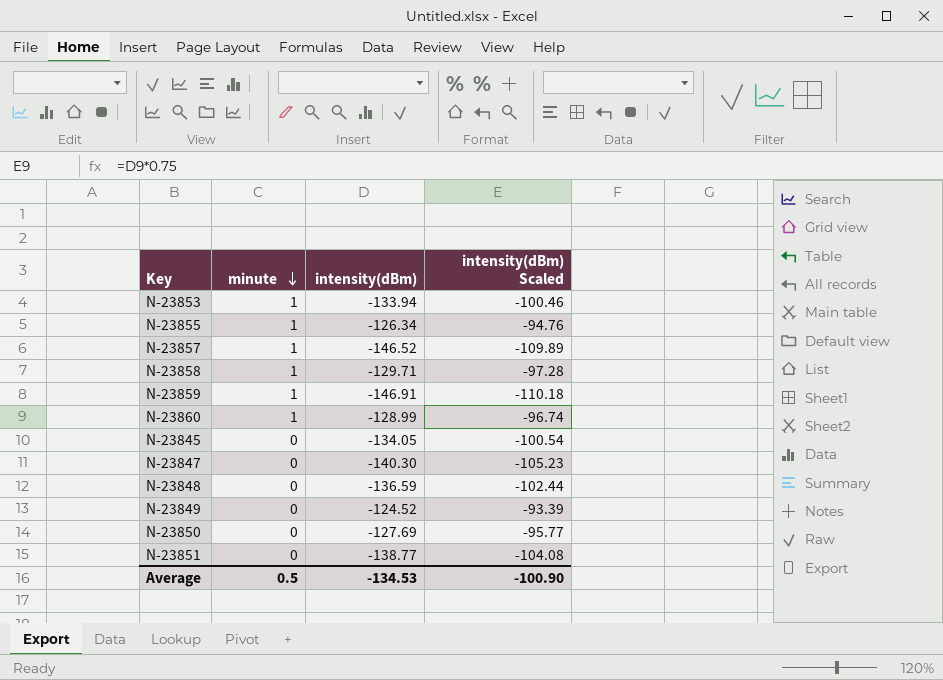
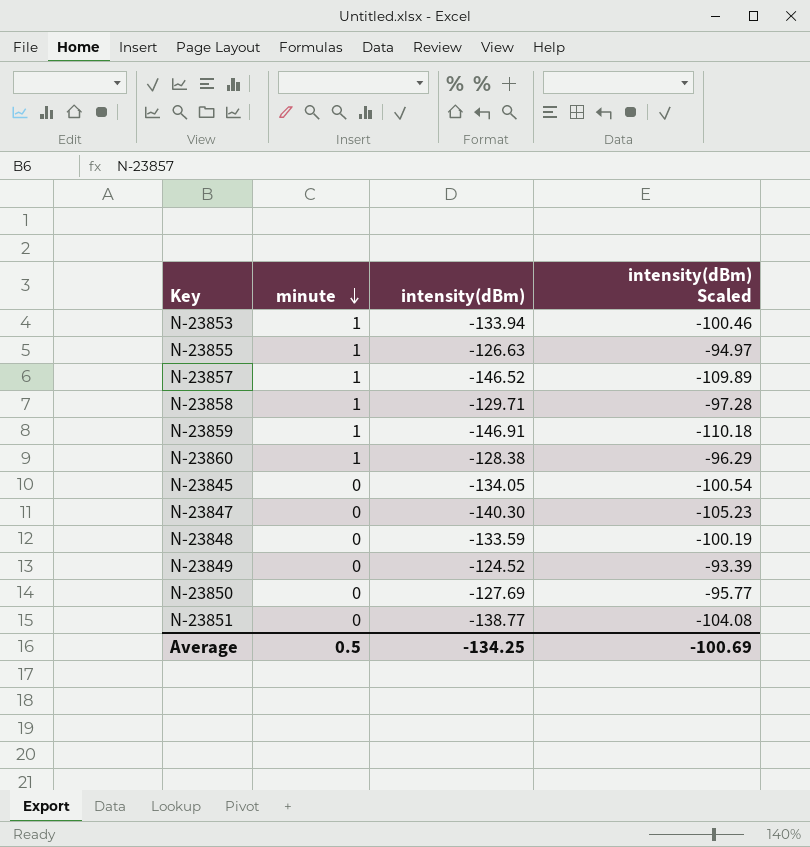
N-23855 | intensity(dBm): -126.34 -> -126.63
N-23855 | intensity(dBm) Scaled: -94.76 -> -94.97
N-23860 | intensity(dBm): -128.99 -> -128.38
N-23860 | intensity(dBm) Scaled: -96.74 -> -96.29
N-23848 | intensity(dBm): -136.59 -> -133.59
N-23848 | intensity(dBm) Scaled: -102.44 -> -100.19
Average | intensity(dBm): -134.53 -> -134.25
Average | intensity(dBm) Scaled: -100.90 -> -100.69

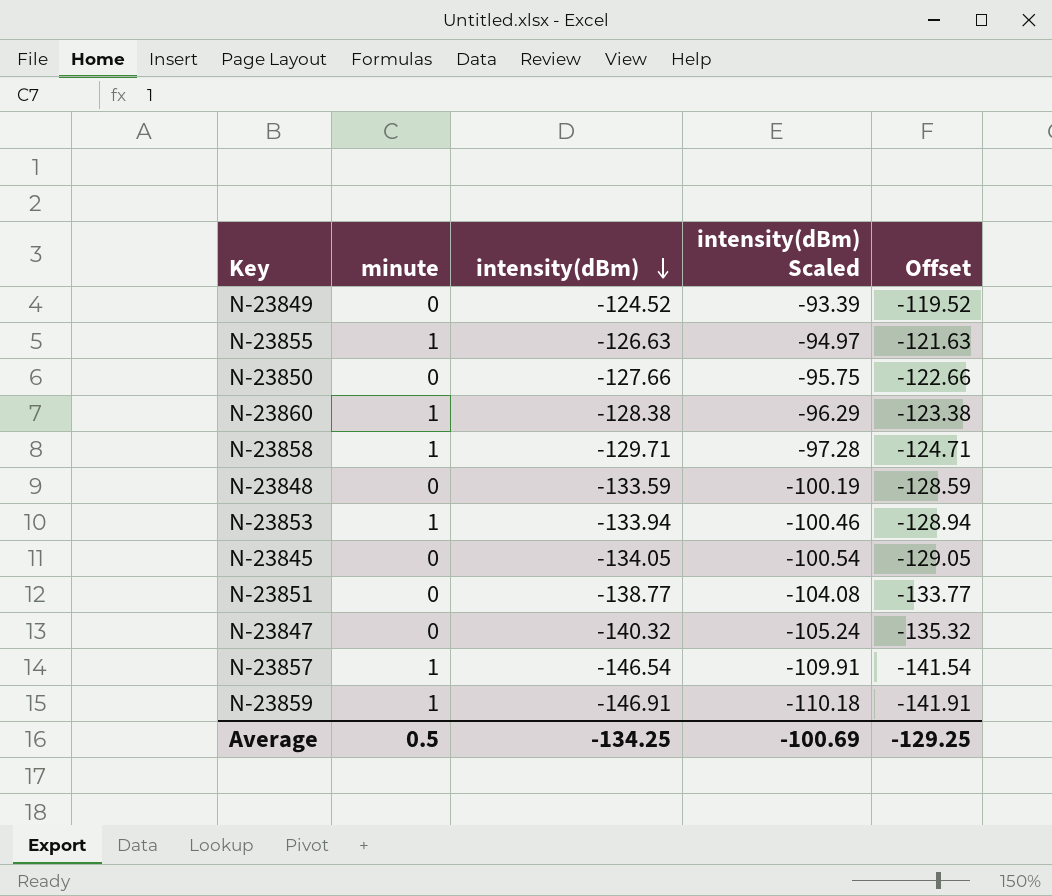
row order: minute descending -> intensity(dBm) descending
column Offset | formula: none -> [intensity(dBm)] + 5
N-23850 | intensity(dBm): -127.69 -> -127.66
N-23850 | intensity(dBm) Scaled: -95.77 -> -95.75
N-23847 | intensity(dBm): -140.30 -> -140.32
N-23847 | intensity(dBm) Scaled: -105.23 -> -105.24
N-23857 | intensity(dBm): -146.52 -> -146.54
N-23857 | intensity(dBm) Scaled: -109.89 -> -109.91

